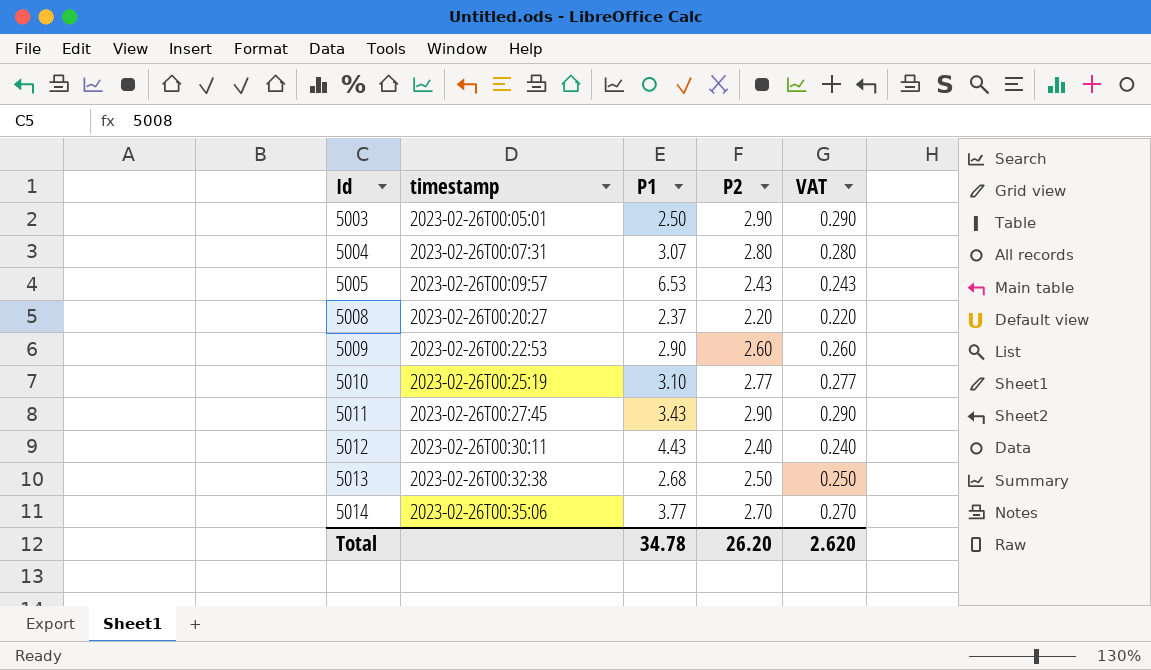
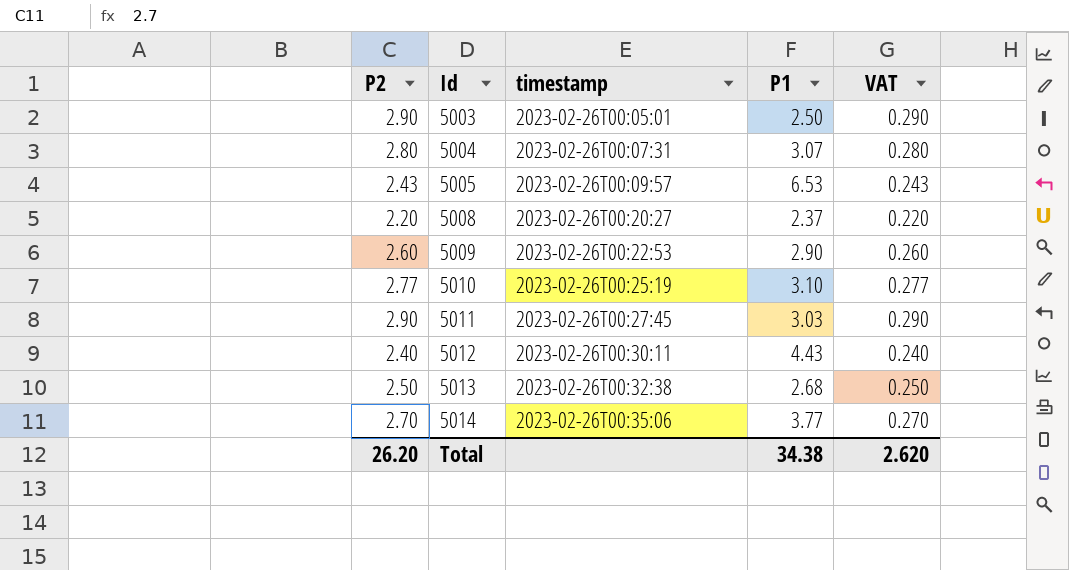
column P2 | position: 4 -> 1
5011 | P1: 3.43 -> 3.03
Total | P1: 34.78 -> 34.38

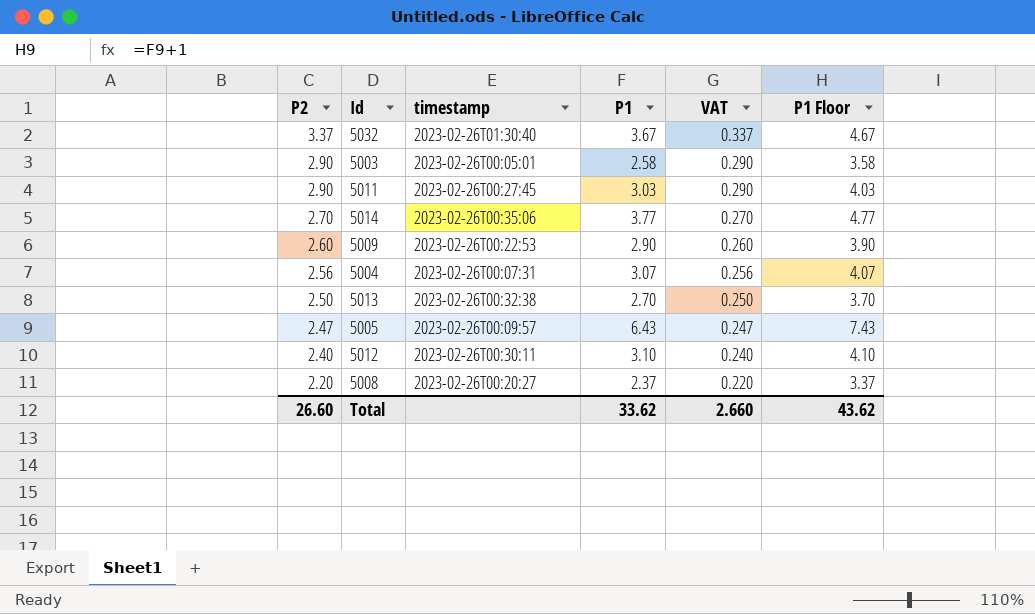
row order: Id ascending -> P2 descending
column P1 Floor | formula: none -> [P1] + 1
row 5010: 2.77 | 2023-02-26T00:25:19 | 3.10 | 0.277 -> none
row 5032: none -> 3.37 | 2023-02-26T01:30:40 | 3.67 | 0.337 | 4.67
5003 | P1: 2.50 -> 2.58
5004 | P2: 2.80 -> 2.56
5004 | VAT: 0.280 -> 0.256
5013 | P1: 2.68 -> 2.70
5005 | P2: 2.43 -> 2.47
5005 | P1: 6.53 -> 6.43
5005 | VAT: 0.243 -> 0.247
5012 | P1: 4.43 -> 3.10
Total | P2: 26.20 -> 26.60
Total | P1: 34.38 -> 33.62
Total | VAT: 2.620 -> 2.660

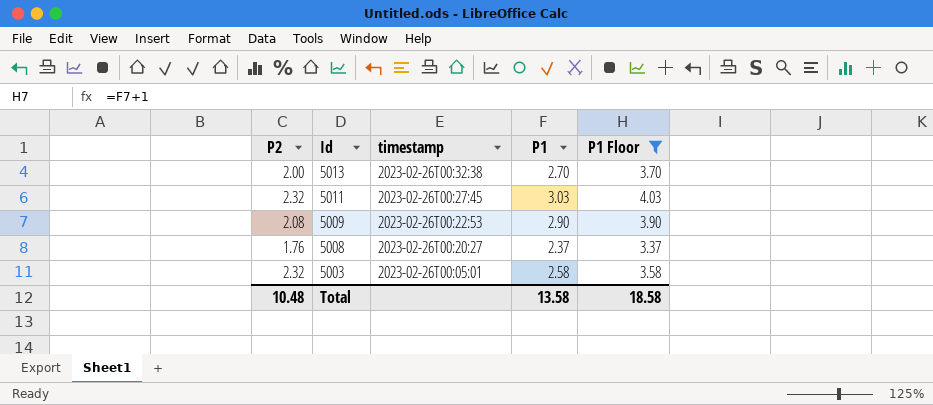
filter: none -> P1 Floor <= 4.03
row order: P2 descending -> Id descending
column VAT | formula: [P2] * 0.1 -> none
5013 | P2: 2.50 -> 2.00
5011 | P2: 2.90 -> 2.32
5009 | P2: 2.60 -> 2.08
5008 | P2: 2.20 -> 1.76
5003 | P2: 2.90 -> 2.32
Total | P2: 26.60 -> 10.48
Total | P1: 33.62 -> 13.58
Total | P1 Floor: 43.62 -> 18.58

